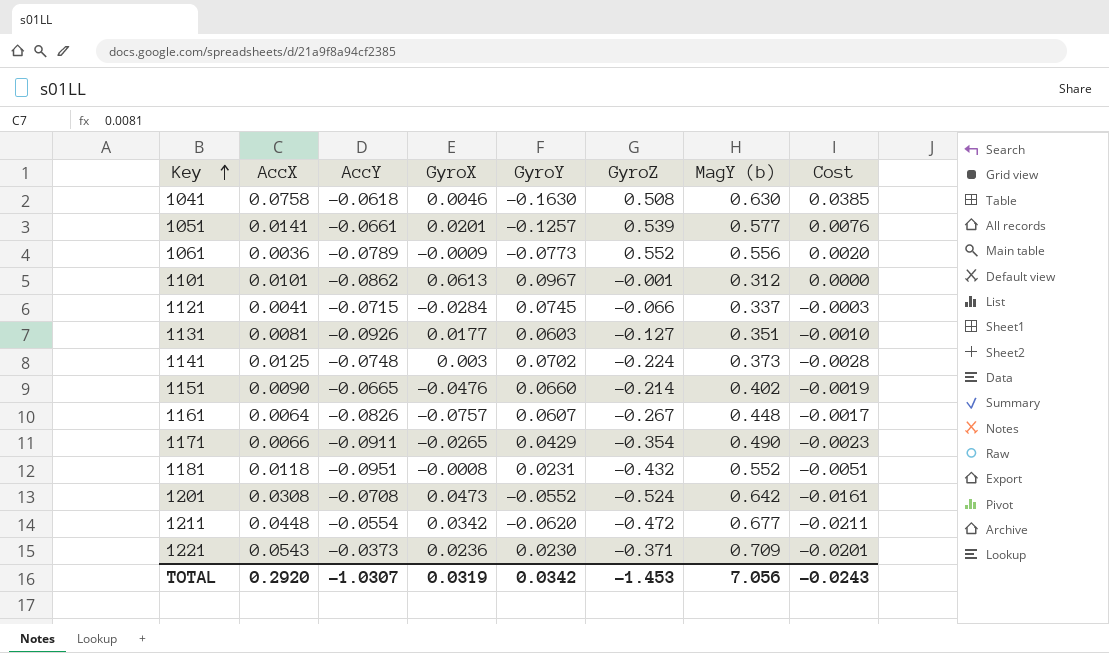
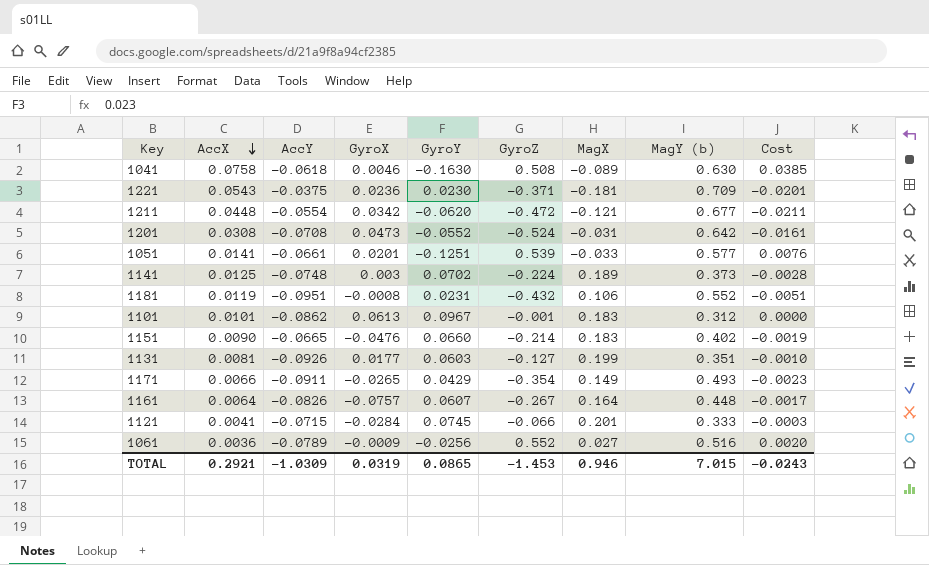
row order: Key ascending -> AccX descending
column MagX | position: none -> 7
1221 | AccY: -0.0373 -> -0.0375
1051 | GyroY: -0.1257 -> -0.1251
1181 | AccX: 0.0118 -> 0.0119
1171 | MagY (b): 0.490 -> 0.493
1121 | MagY (b): 0.337 -> 0.333
1061 | GyroY: -0.0773 -> -0.0256
1061 | MagY (b): 0.556 -> 0.516
TOTAL | AccX: 0.2920 -> 0.2921
TOTAL | AccY: -1.0307 -> -1.0309
TOTAL | GyroY: 0.0342 -> 0.0865
TOTAL | MagY (b): 7.056 -> 7.015

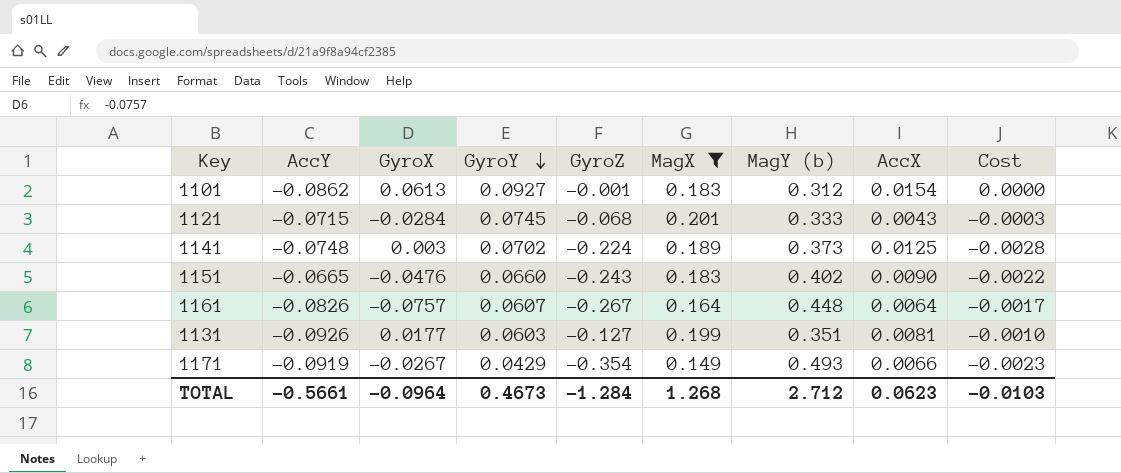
filter: none -> MagX >= 0.149
row order: AccX descending -> GyroY descending
column AccX | position: 2 -> 8
1101 | GyroY: 0.0967 -> 0.0927
1101 | AccX: 0.0101 -> 0.0154
1121 | GyroZ: -0.066 -> -0.068
1121 | AccX: 0.0041 -> 0.0043
1151 | GyroZ: -0.214 -> -0.243
1151 | Cost: -0.0019 -> -0.0022
1171 | AccY: -0.0911 -> -0.0919
1171 | GyroX: -0.0265 -> -0.0267
TOTAL | AccY: -1.0309 -> -0.5661
TOTAL | GyroX: 0.0319 -> -0.0964
TOTAL | GyroY: 0.0865 -> 0.4673
TOTAL | GyroZ: -1.453 -> -1.284
TOTAL | MagX: 0.946 -> 1.268
TOTAL | MagY (b): 7.015 -> 2.712
TOTAL | AccX: 0.2921 -> 0.0623
TOTAL | Cost: -0.0243 -> -0.0103

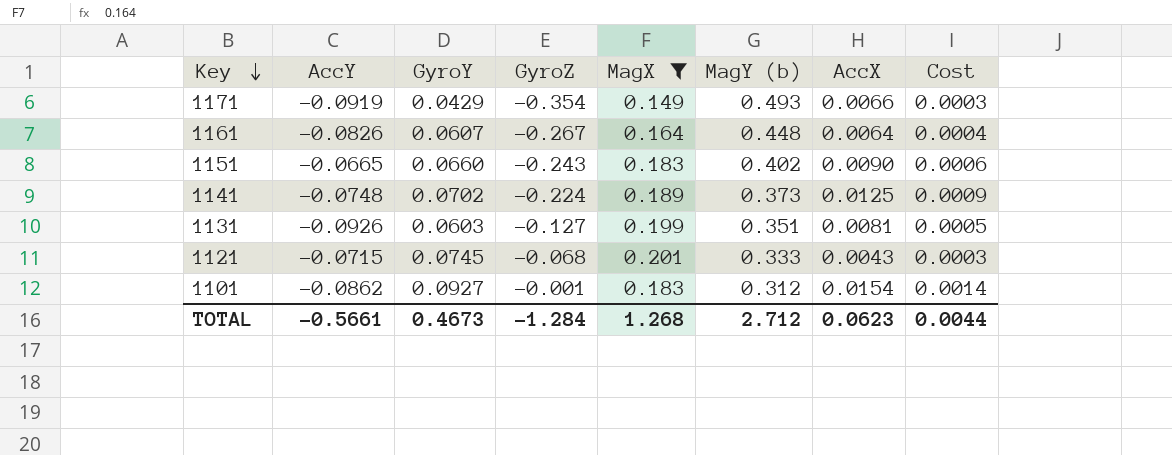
row order: GyroY descending -> Key descending
column GyroX | position: 3 -> none
column Cost | formula: [GyroZ] * [AccX] -> [GyroY] * [AccX]
TOTAL | Cost: -0.0103 -> 0.0044

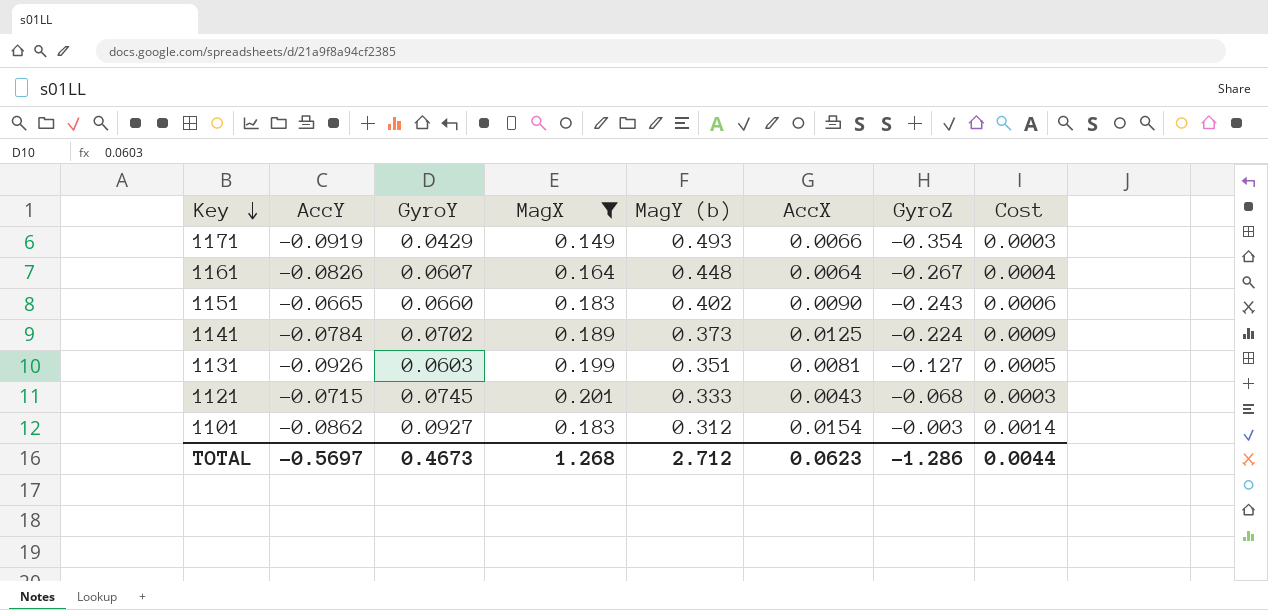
column GyroZ | position: 4 -> 7
1141 | AccY: -0.0748 -> -0.0784
1101 | GyroZ: -0.001 -> -0.003
TOTAL | AccY: -0.5661 -> -0.5697
TOTAL | GyroZ: -1.284 -> -1.286

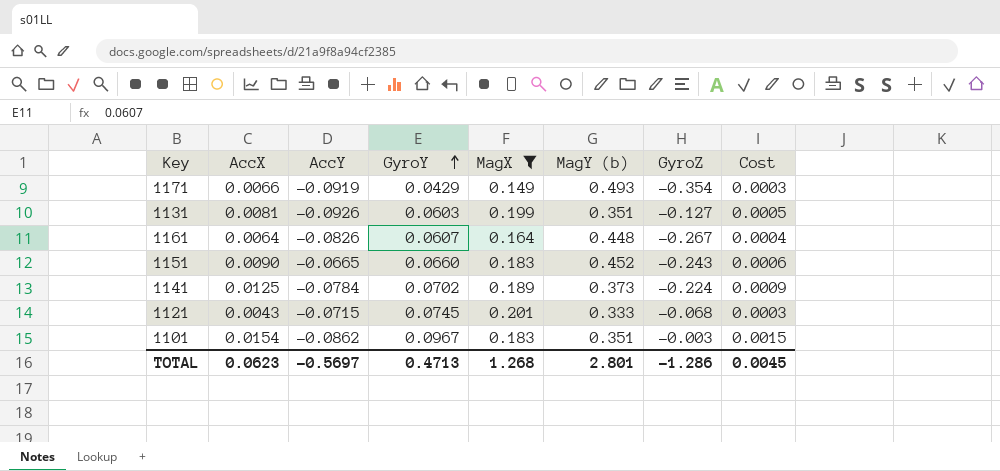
row order: Key descending -> GyroY ascending
column AccX | position: 6 -> 2
1151 | MagY (b): 0.402 -> 0.452
1101 | GyroY: 0.0927 -> 0.0967
1101 | MagY (b): 0.312 -> 0.351
1101 | Cost: 0.0014 -> 0.0015
TOTAL | GyroY: 0.4673 -> 0.4713
TOTAL | MagY (b): 2.712 -> 2.801
TOTAL | Cost: 0.0044 -> 0.0045

